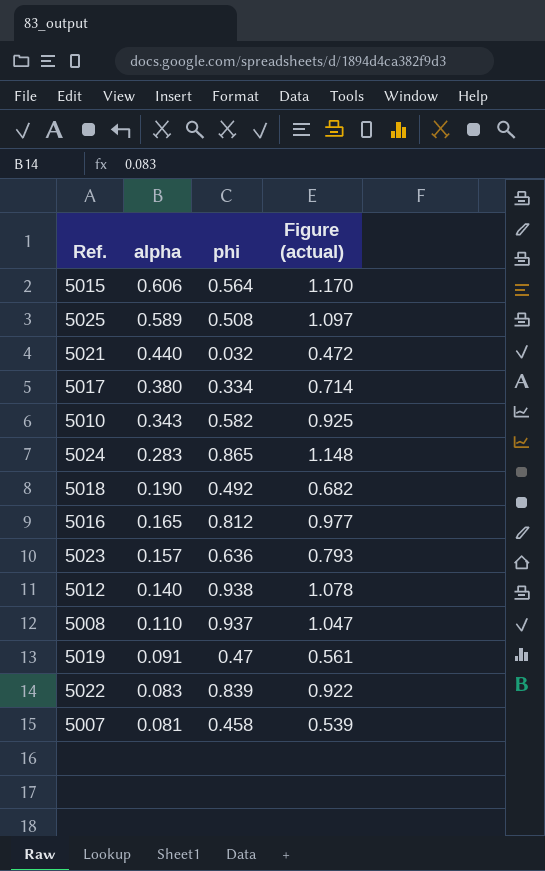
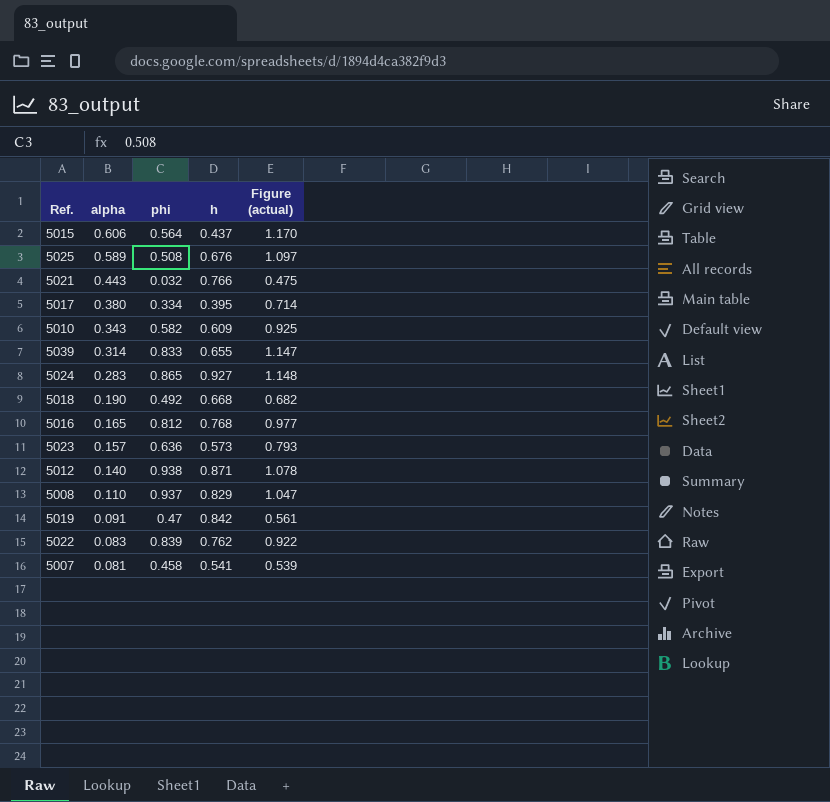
column h | position: none -> 4
5021 | alpha: 0.440 -> 0.443
5021 | Figure (actual): 0.472 -> 0.475
row 5039: none -> 0.314 | 0.833 | 0.655 | 1.147

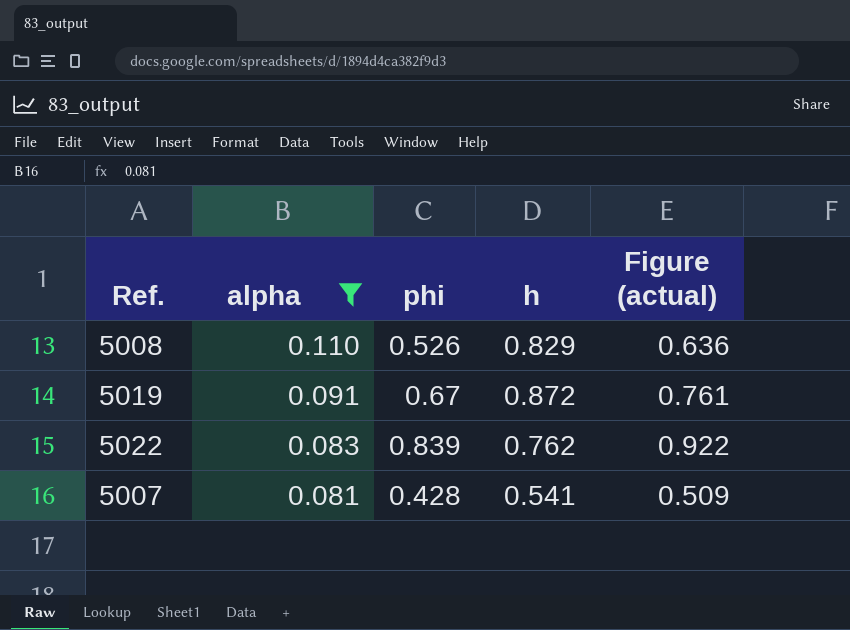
filter: none -> alpha <= 0.110
5008 | phi: 0.937 -> 0.526
5008 | Figure (actual): 1.047 -> 0.636
5019 | phi: 0.47 -> 0.67
5019 | h: 0.842 -> 0.872
5019 | Figure (actual): 0.561 -> 0.761
5007 | phi: 0.458 -> 0.428
5007 | Figure (actual): 0.539 -> 0.509

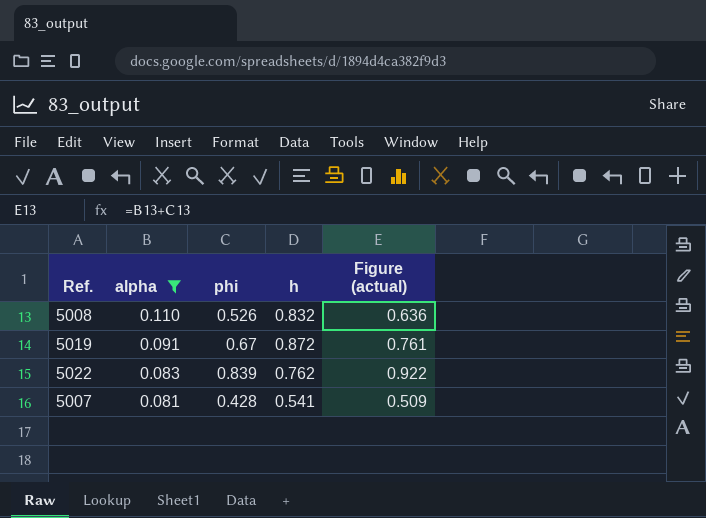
5008 | h: 0.829 -> 0.832

